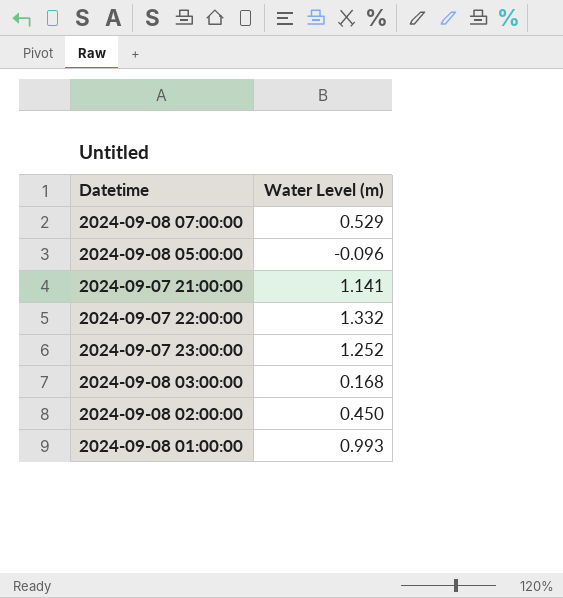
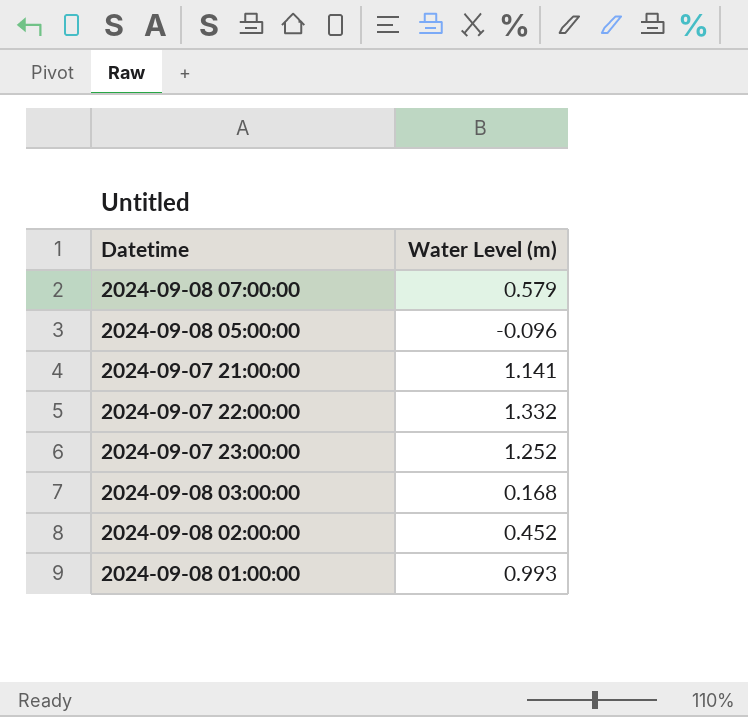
2024-09-08 07:00:00 | Water Level (m): 0.529 -> 0.579
2024-09-08 02:00:00 | Water Level (m): 0.450 -> 0.452

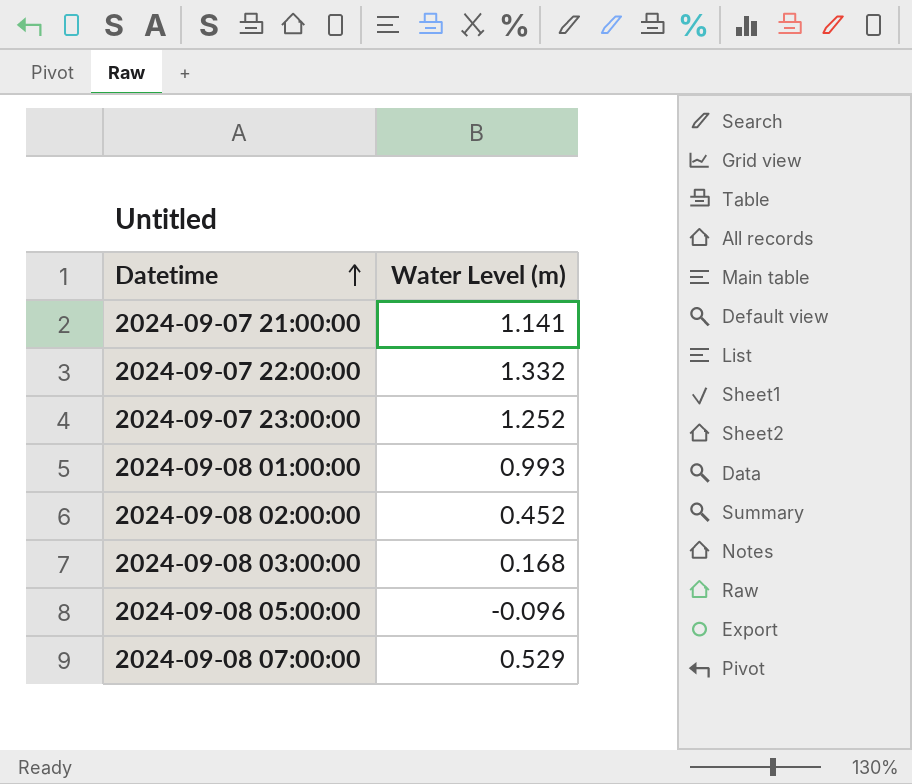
row order: none -> Datetime ascending
2024-09-08 07:00:00 | Water Level (m): 0.579 -> 0.529

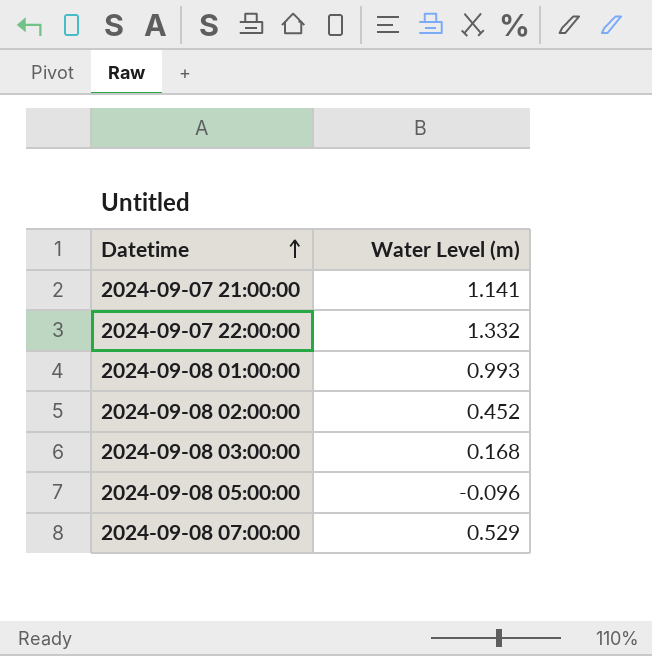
row 2024-09-07 23:00:00: 1.252 -> none

